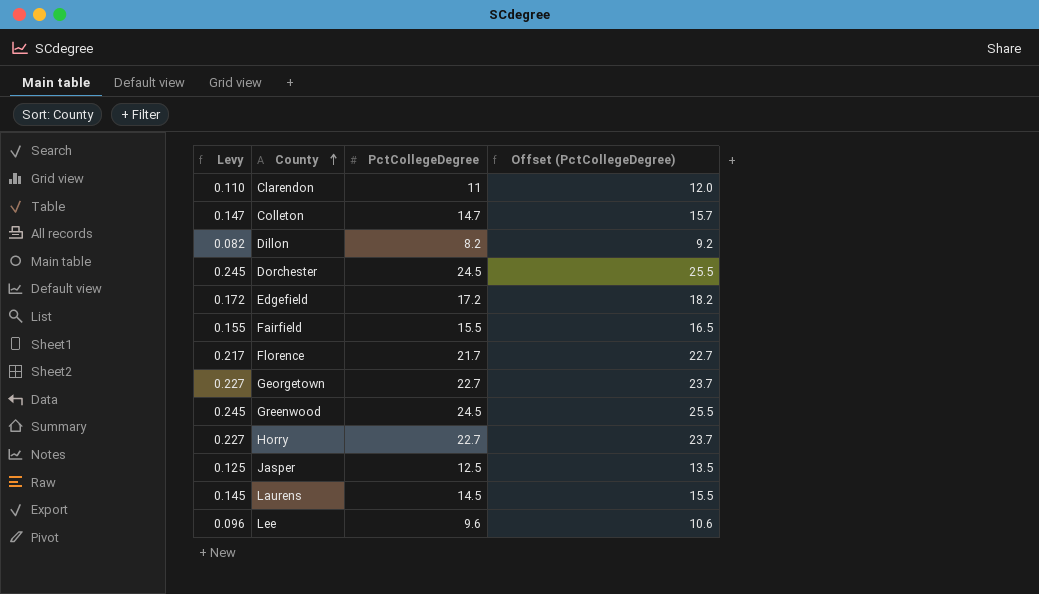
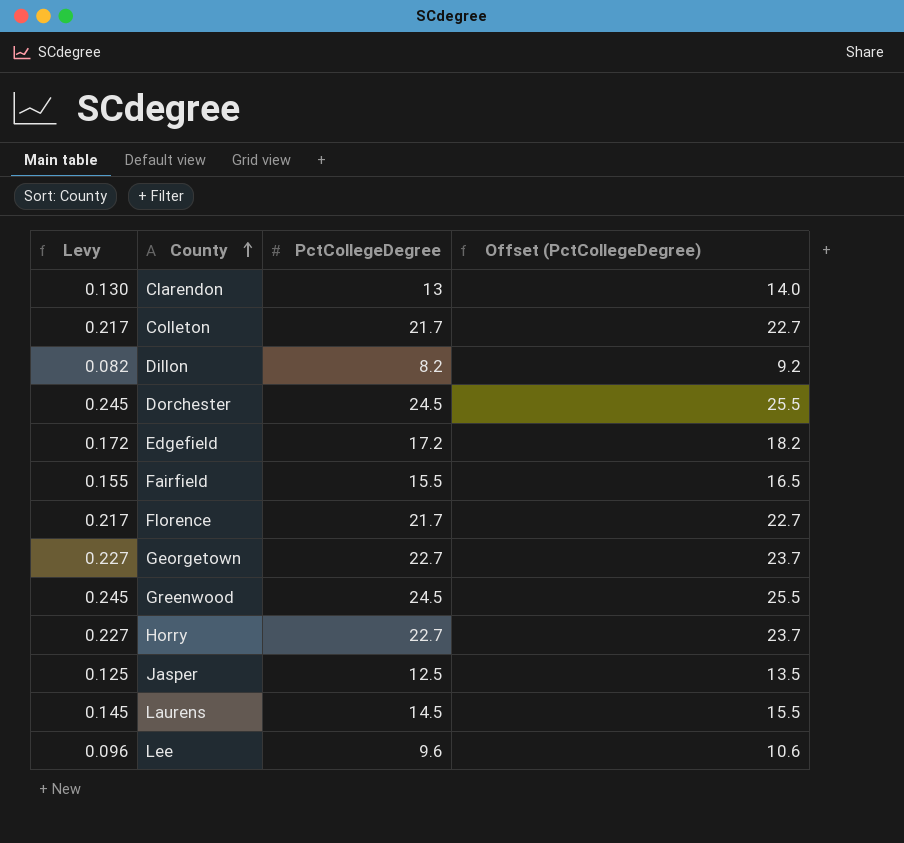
Clarendon | Levy: 0.110 -> 0.130
Clarendon | PctCollegeDegree: 11 -> 13
Clarendon | Offset (PctCollegeDegree): 12.0 -> 14.0
Colleton | Levy: 0.147 -> 0.217
Colleton | PctCollegeDegree: 14.7 -> 21.7
Colleton | Offset (PctCollegeDegree): 15.7 -> 22.7

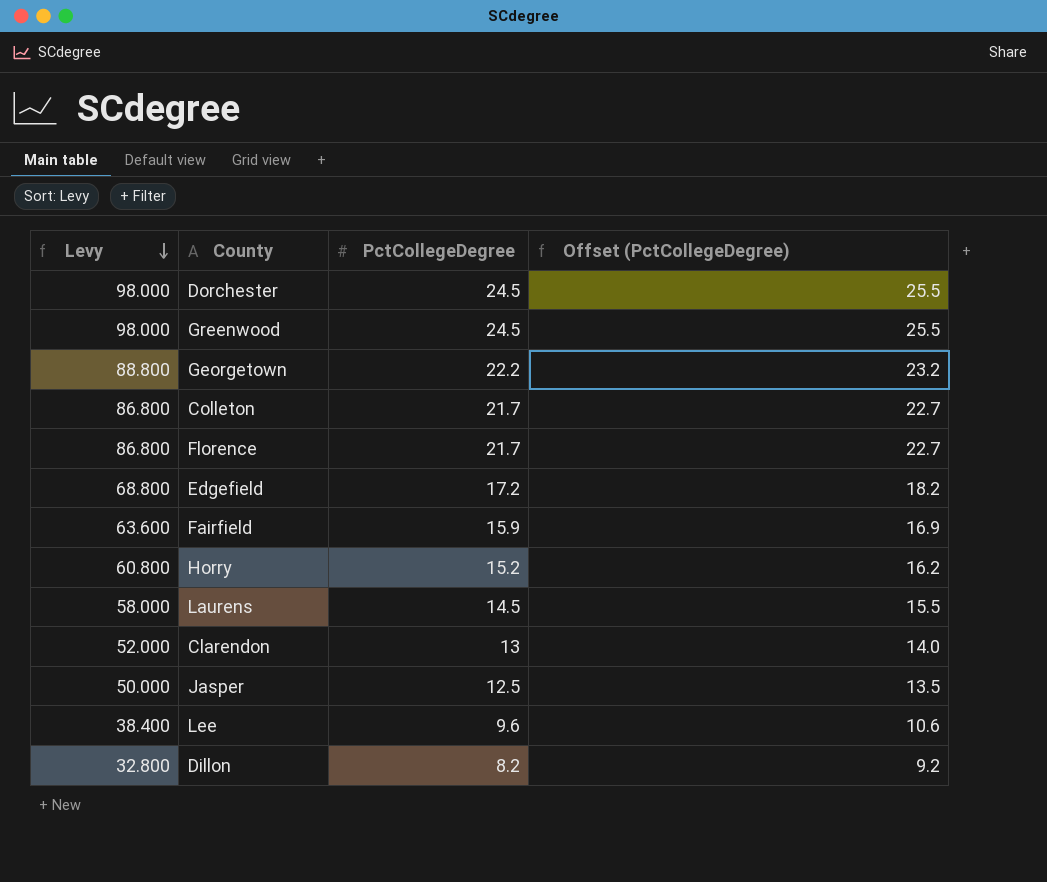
row order: County ascending -> Levy descending
column Levy | formula: [PctCollegeDegree] * 0.01 -> [PctCollegeDegree] * 4
Georgetown | PctCollegeDegree: 22.7 -> 22.2
Georgetown | Offset (PctCollegeDegree): 23.7 -> 23.2
Fairfield | PctCollegeDegree: 15.5 -> 15.9
Fairfield | Offset (PctCollegeDegree): 16.5 -> 16.9
Horry | PctCollegeDegree: 22.7 -> 15.2
Horry | Offset (PctCollegeDegree): 23.7 -> 16.2

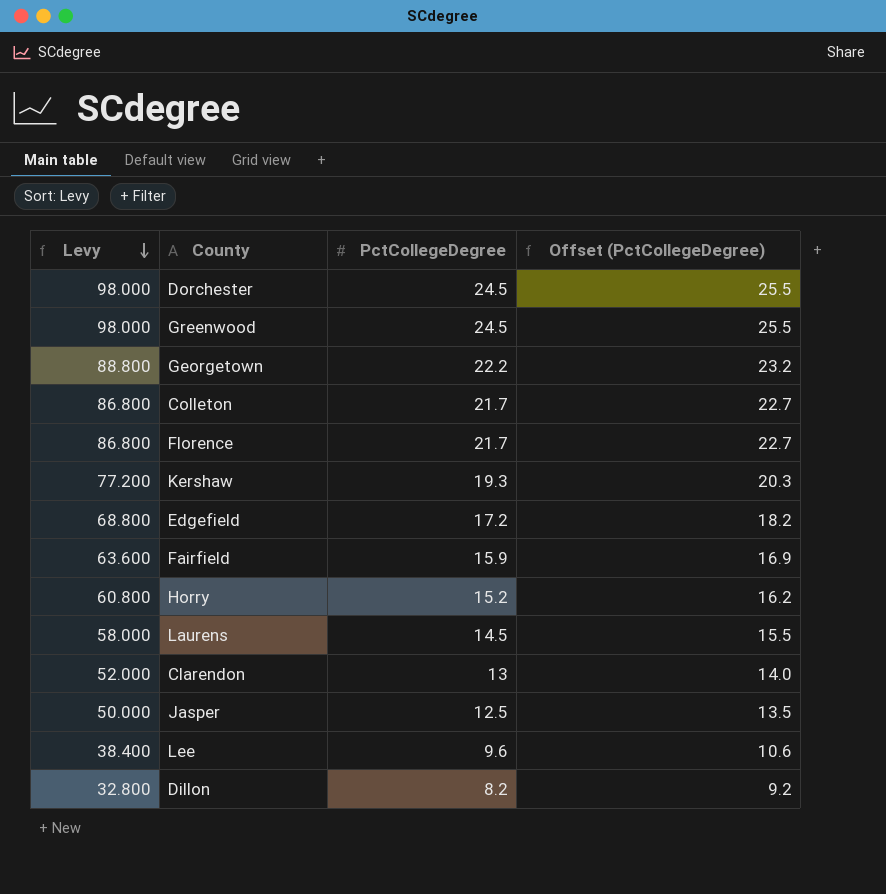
row Kershaw: none -> 77.200 | 19.3 | 20.3

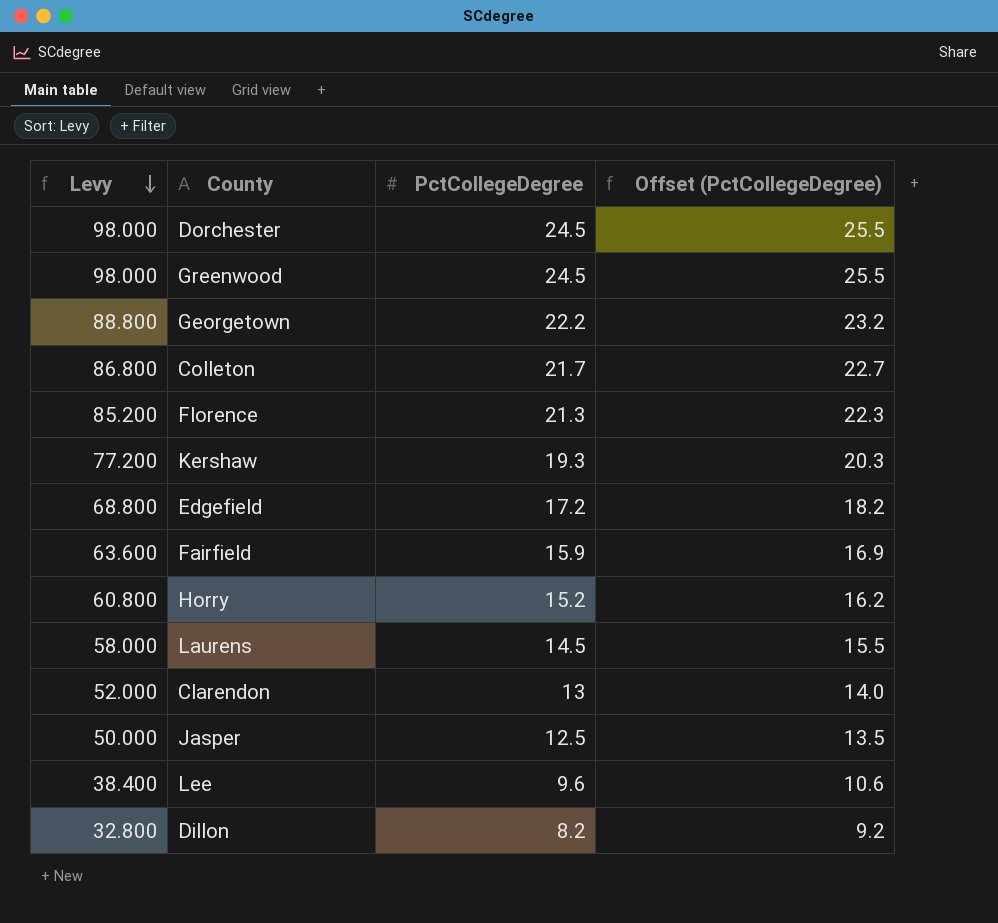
Florence | Levy: 86.800 -> 85.200
Florence | PctCollegeDegree: 21.7 -> 21.3
Florence | Offset (PctCollegeDegree): 22.7 -> 22.3

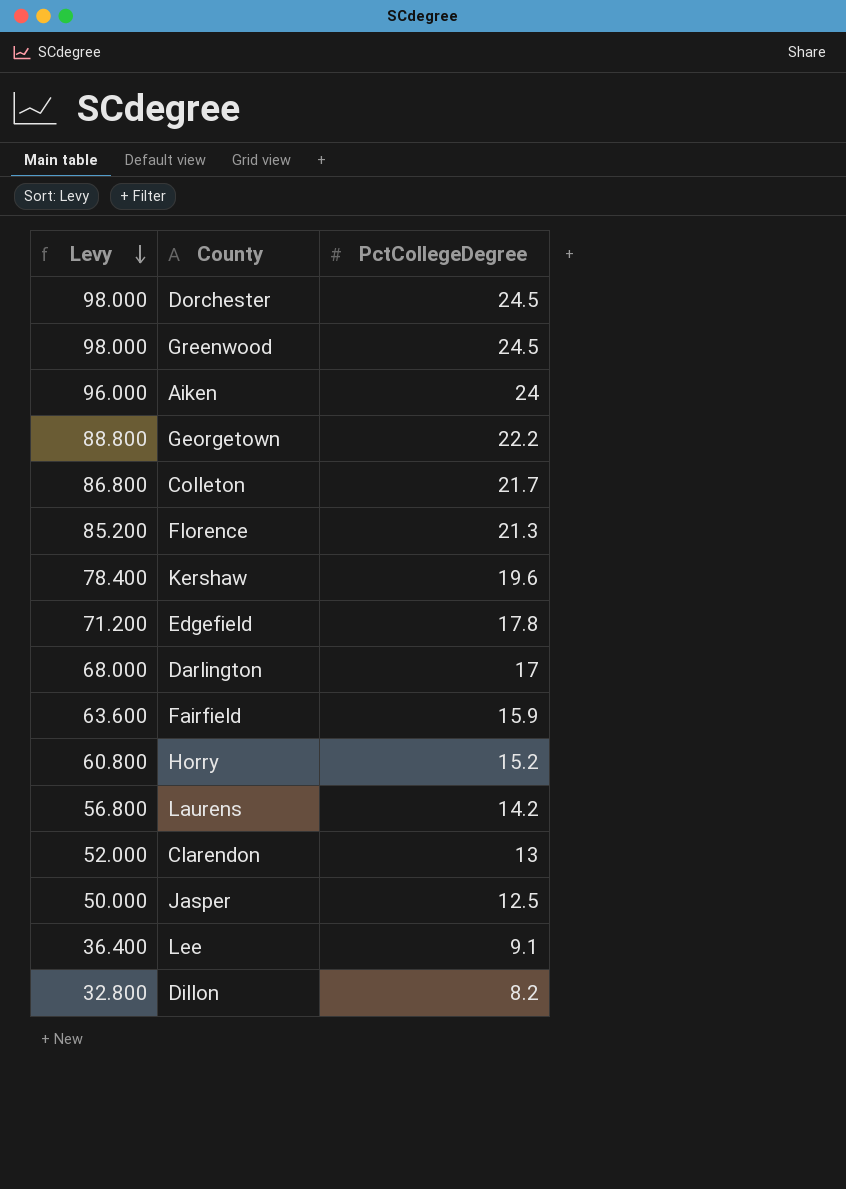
column Offset (PctCollegeDegree) | formula: [PctCollegeDegree] + 1 -> none
row Aiken: none -> 96.000 | 24
Kershaw | Levy: 77.200 -> 78.400
Kershaw | PctCollegeDegree: 19.3 -> 19.6
Edgefield | Levy: 68.800 -> 71.200
Edgefield | PctCollegeDegree: 17.2 -> 17.8
row Darlington: none -> 68.000 | 17
Laurens | Levy: 58.000 -> 56.800
Laurens | PctCollegeDegree: 14.5 -> 14.2
Lee | Levy: 38.400 -> 36.400
Lee | PctCollegeDegree: 9.6 -> 9.1

